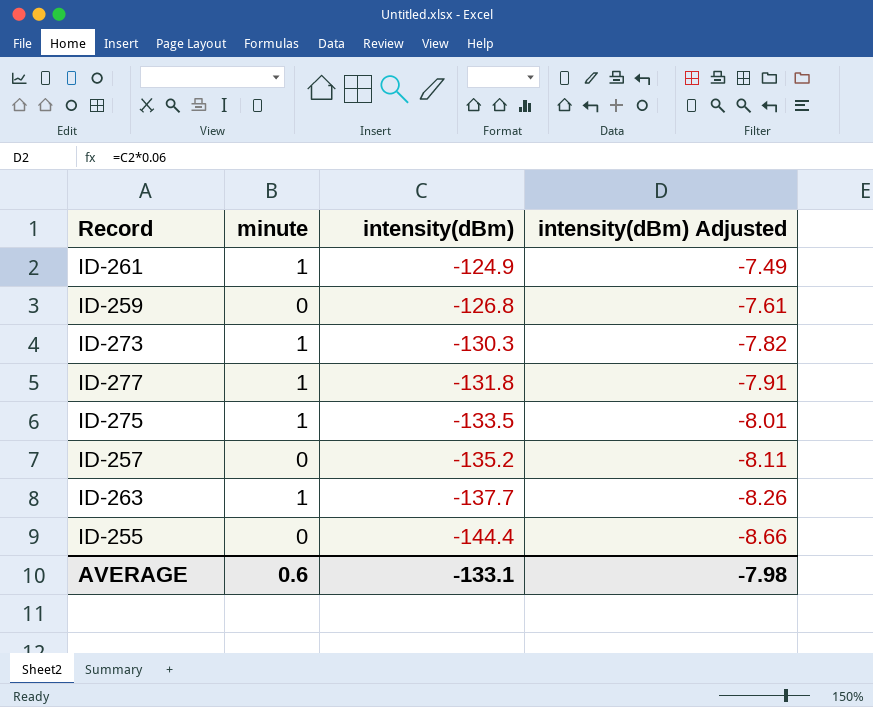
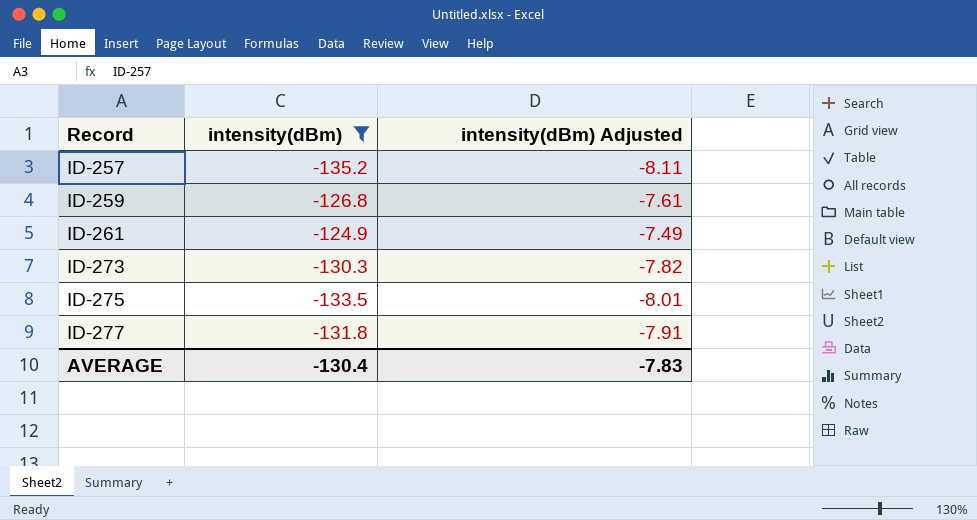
filter: none -> intensity(dBm) >= -135.2
row order: intensity(dBm) descending -> Record ascending
column minute | position: 2 -> none
AVERAGE | intensity(dBm): -133.1 -> -130.4
AVERAGE | intensity(dBm) Adjusted: -7.98 -> -7.83

